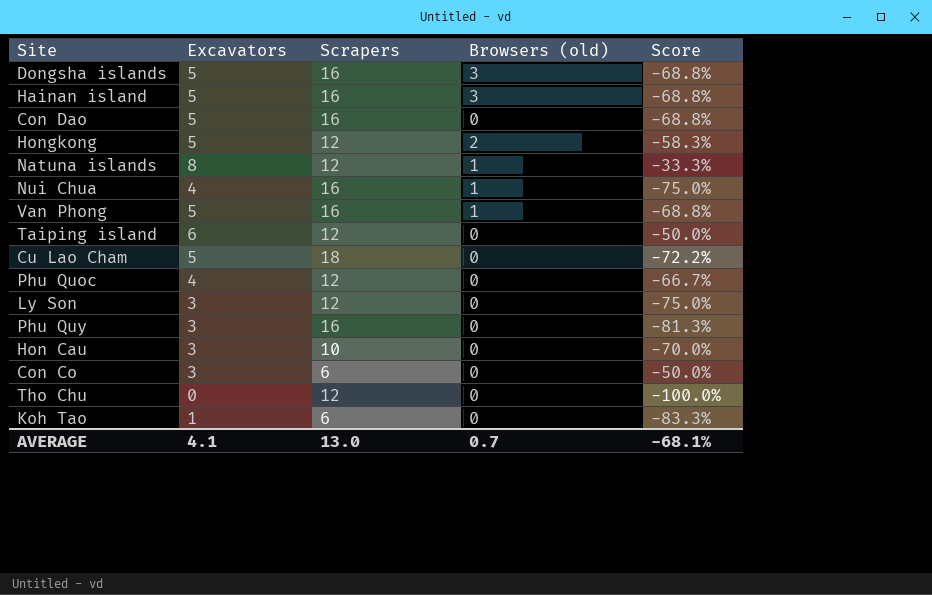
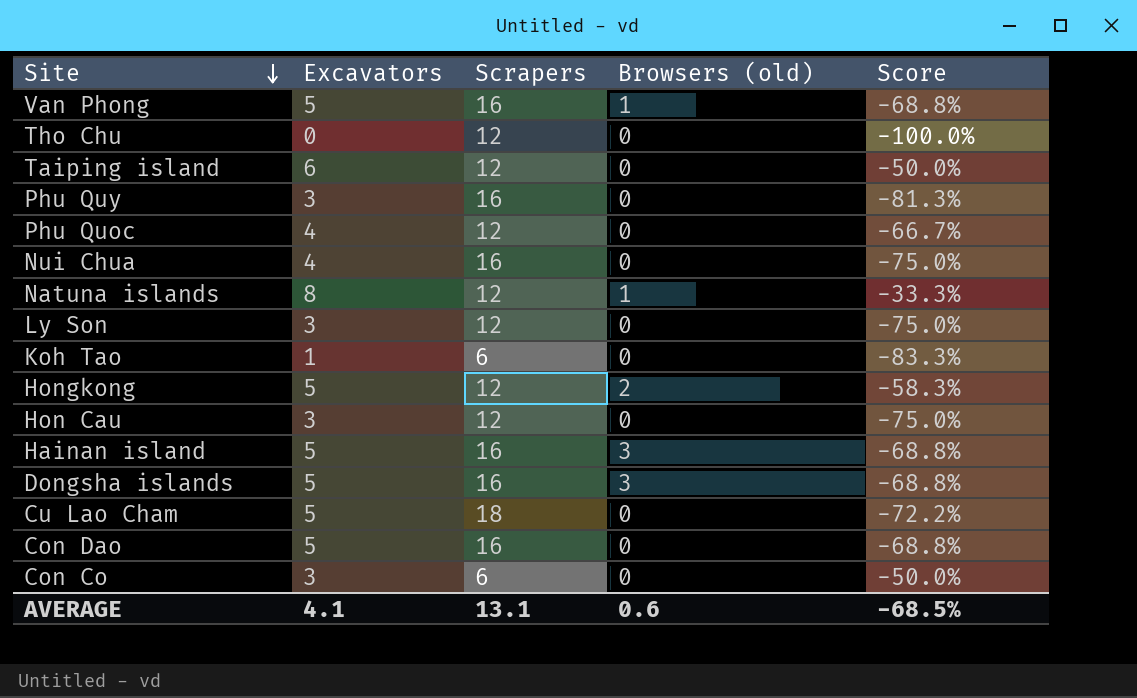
row order: none -> Site descending
Nui Chua | Browsers (old): 1 -> 0
Hon Cau | Scrapers: 10 -> 12
Hon Cau | Score: -70.0% -> -75.0%
AVERAGE | Scrapers: 13.0 -> 13.1
AVERAGE | Browsers (old): 0.7 -> 0.6
AVERAGE | Score: -68.1% -> -68.5%

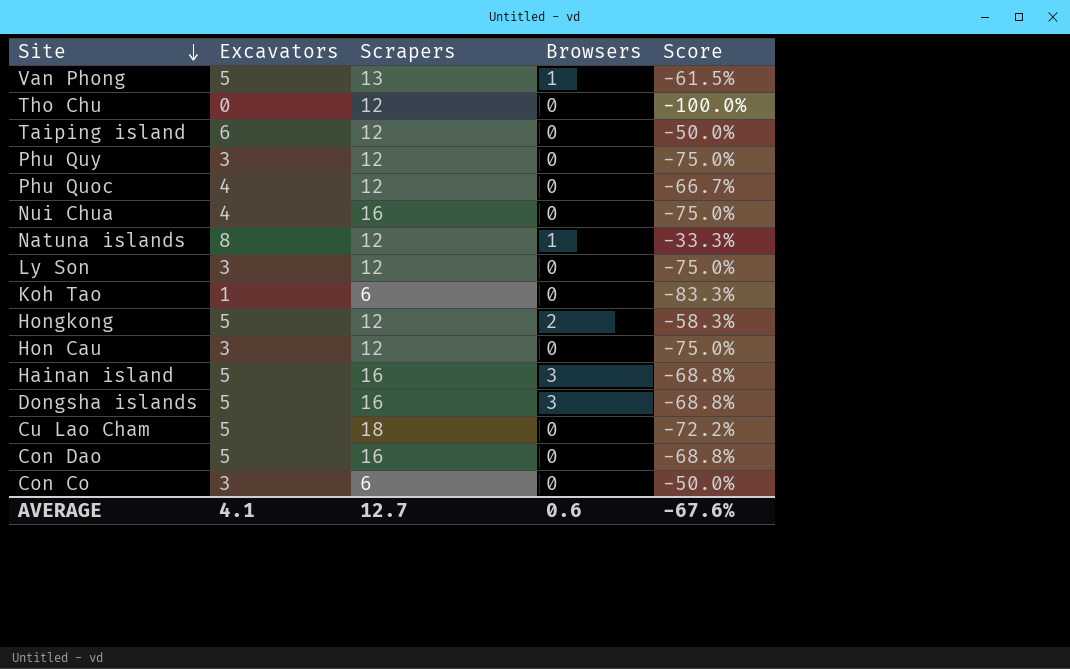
column name: Browsers (old) -> Browsers
Van Phong | Scrapers: 16 -> 13
Van Phong | Score: -68.8% -> -61.5%
Phu Quy | Scrapers: 16 -> 12
Phu Quy | Score: -81.3% -> -75.0%
AVERAGE | Scrapers: 13.1 -> 12.7
AVERAGE | Score: -68.5% -> -67.6%

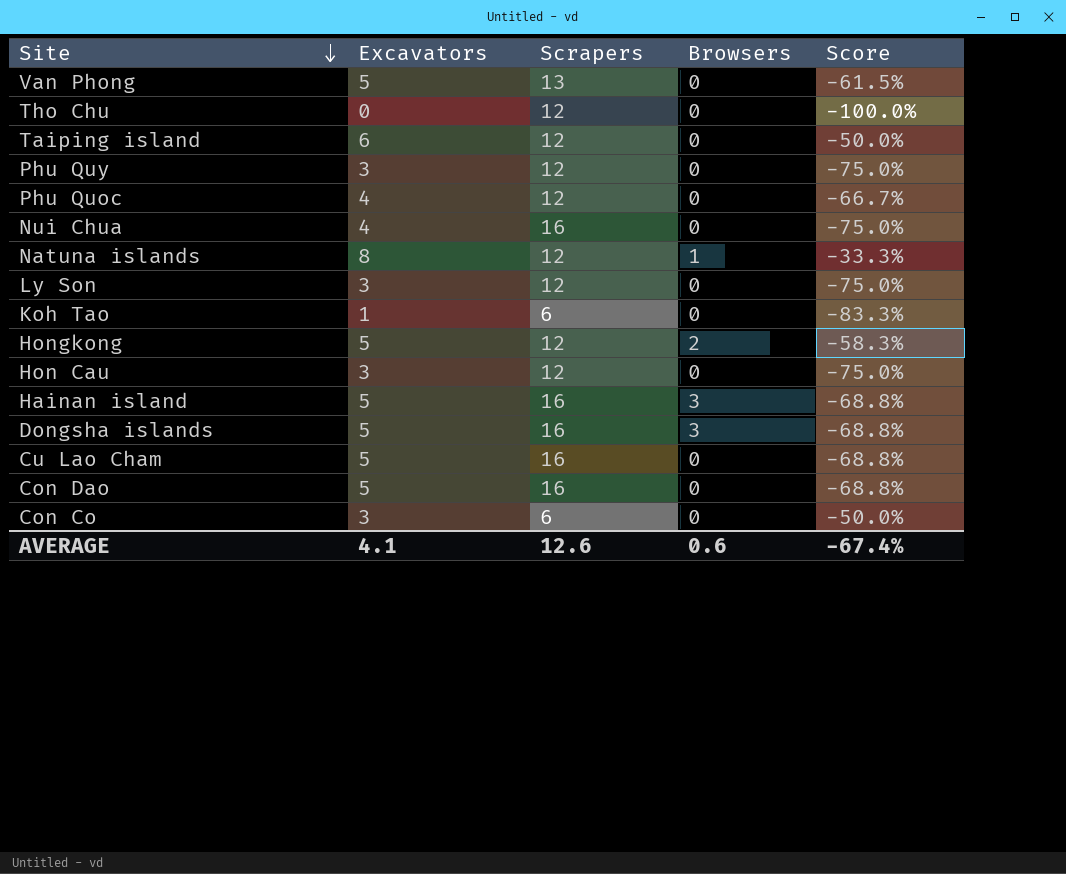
Van Phong | Browsers: 1 -> 0
Cu Lao Cham | Scrapers: 18 -> 16
Cu Lao Cham | Score: -72.2% -> -68.8%
AVERAGE | Scrapers: 12.7 -> 12.6
AVERAGE | Score: -67.6% -> -67.4%

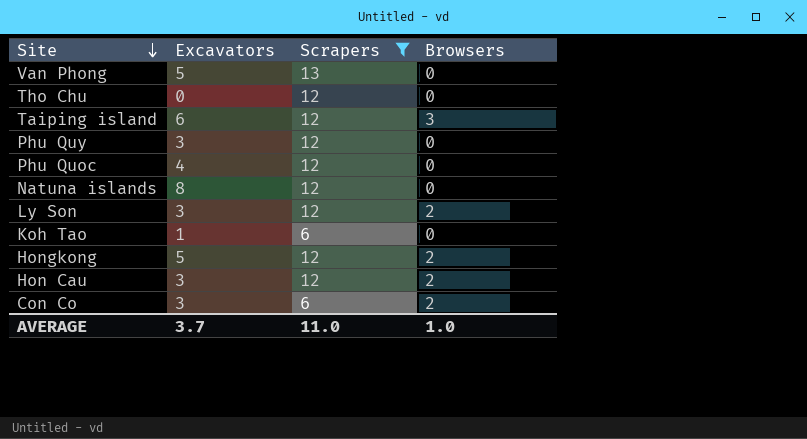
filter: none -> Scrapers != 16
column Score | formula: ([Excavators] - [Scrapers]) / [Scrapers] -> none
Taiping island | Browsers: 0 -> 3
Natuna islands | Browsers: 1 -> 0
Ly Son | Browsers: 0 -> 2
Hon Cau | Browsers: 0 -> 2
Con Co | Browsers: 0 -> 2
AVERAGE | Excavators: 4.1 -> 3.7
AVERAGE | Scrapers: 12.6 -> 11.0
AVERAGE | Browsers: 0.6 -> 1.0

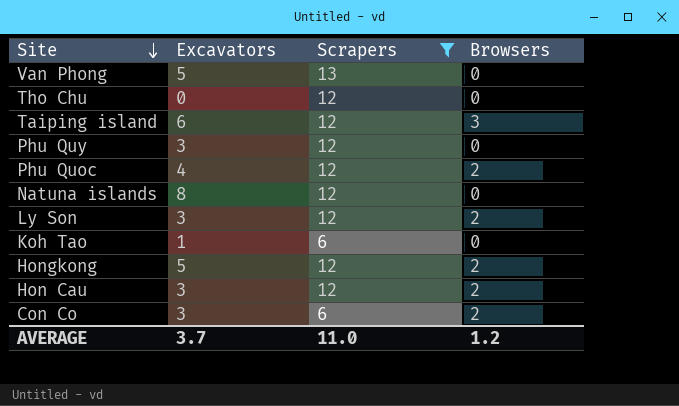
Phu Quoc | Browsers: 0 -> 2
AVERAGE | Browsers: 1.0 -> 1.2

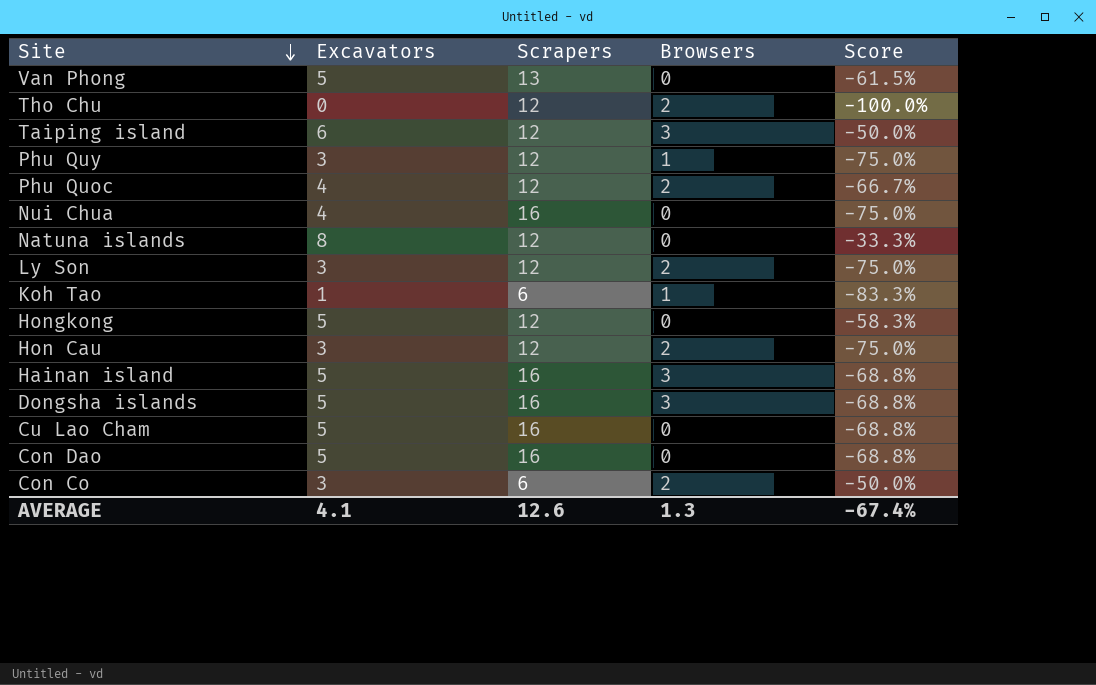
filter: Scrapers != 16 -> none
column Score | formula: none -> ([Excavators] - [Scrapers]) / [Scrapers]
Tho Chu | Browsers: 0 -> 2
Phu Quy | Browsers: 0 -> 1
Koh Tao | Browsers: 0 -> 1
Hongkong | Browsers: 2 -> 0
AVERAGE | Excavators: 3.7 -> 4.1
AVERAGE | Scrapers: 11.0 -> 12.6
AVERAGE | Browsers: 1.2 -> 1.3

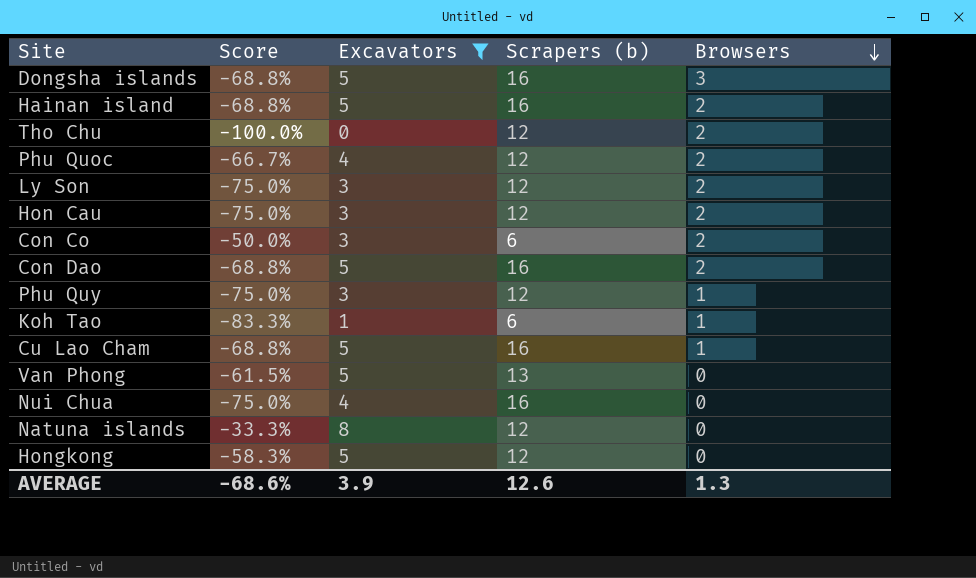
filter: none -> Excavators != 6
row order: Site descending -> Browsers descending
column Score | position: 5 -> 2
column name: Scrapers -> Scrapers (b)
Hainan island | Browsers: 3 -> 2
Con Dao | Browsers: 0 -> 2
Cu Lao Cham | Browsers: 0 -> 1
AVERAGE | Score: -67.4% -> -68.6%
AVERAGE | Excavators: 4.1 -> 3.9

